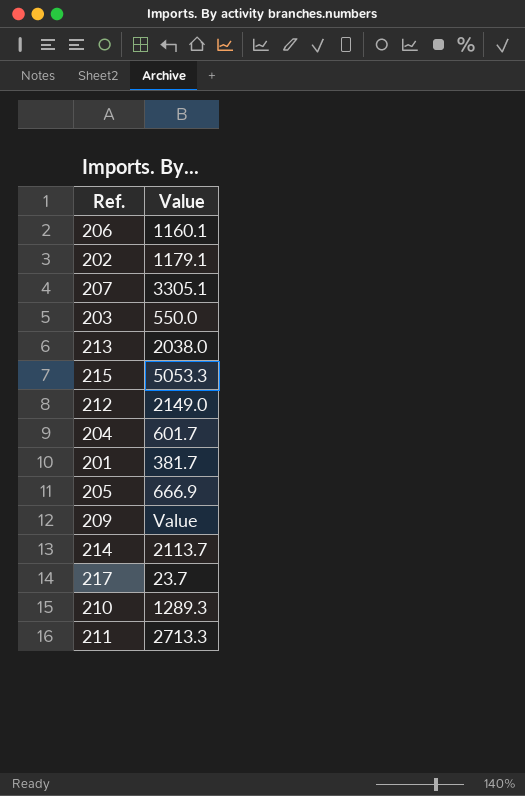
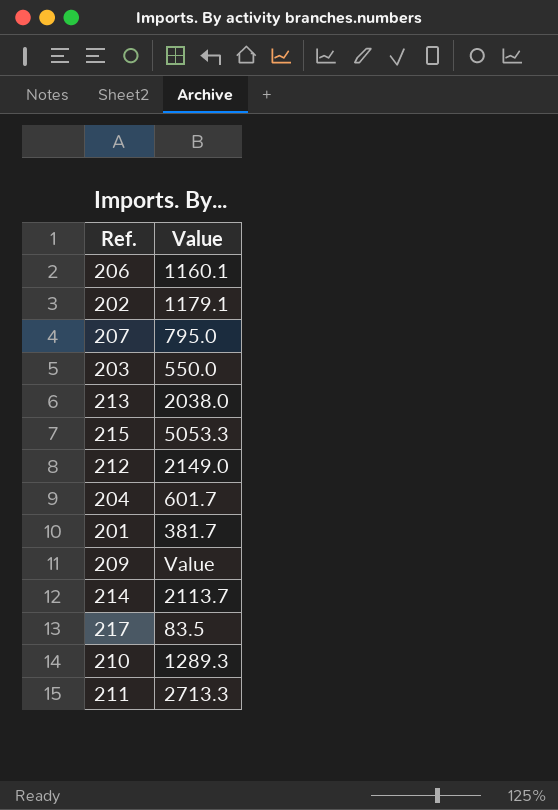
row 205: 666.9 -> none
207 | Value: 3305.1 -> 795.0
217 | Value: 23.7 -> 83.5

